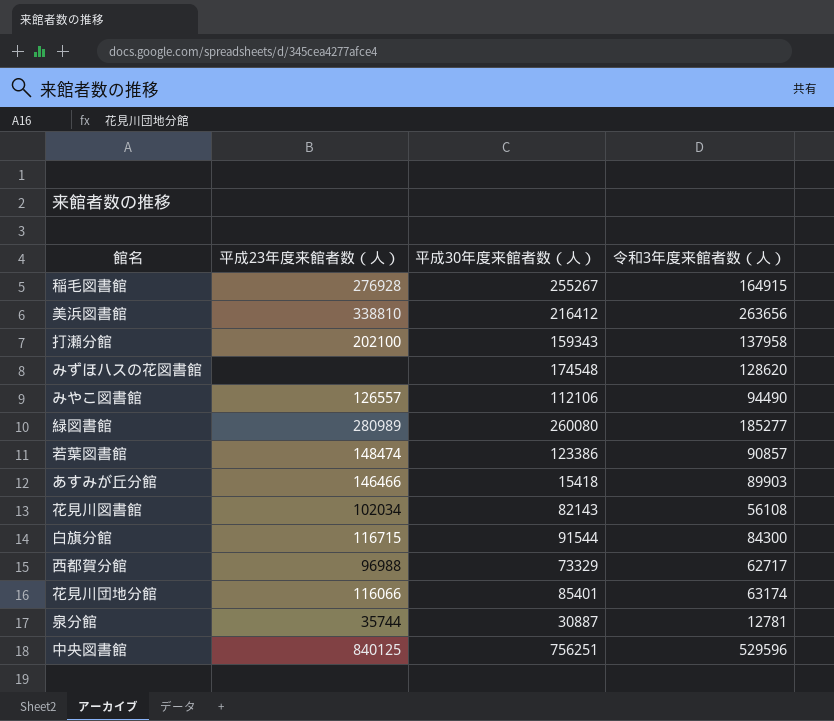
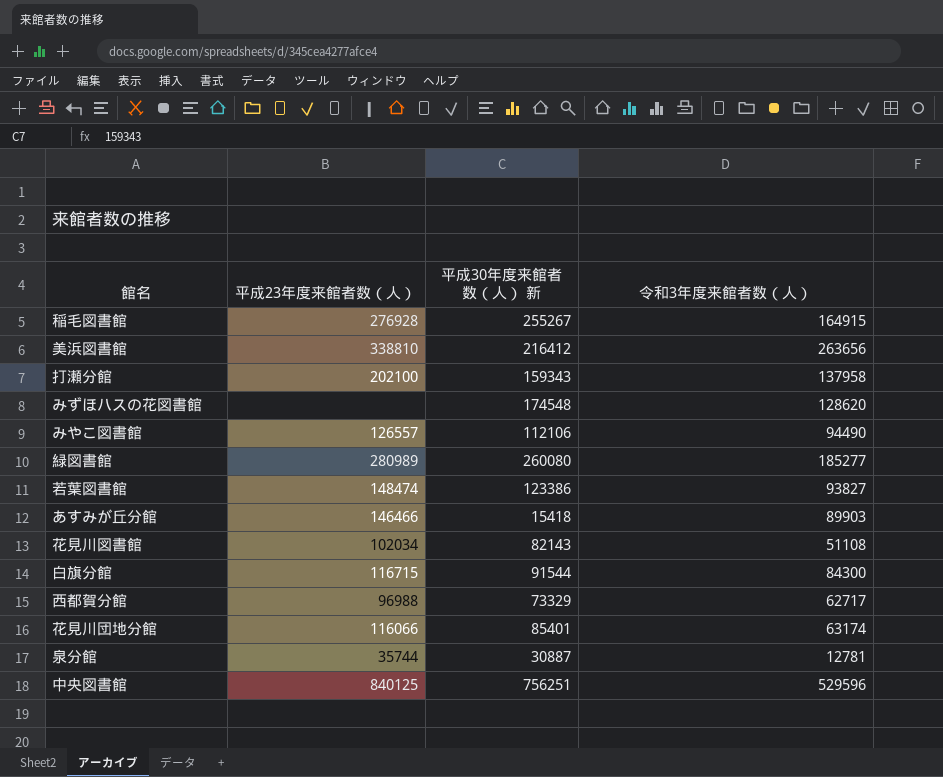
column name: 平成30年度来館者数（人） -> 平成30年度来館者数（人） 新
若葉図書館 | 令和3年度来館者数（人）: 90857 -> 93827
花見川図書館 | 令和3年度来館者数（人）: 56108 -> 51108

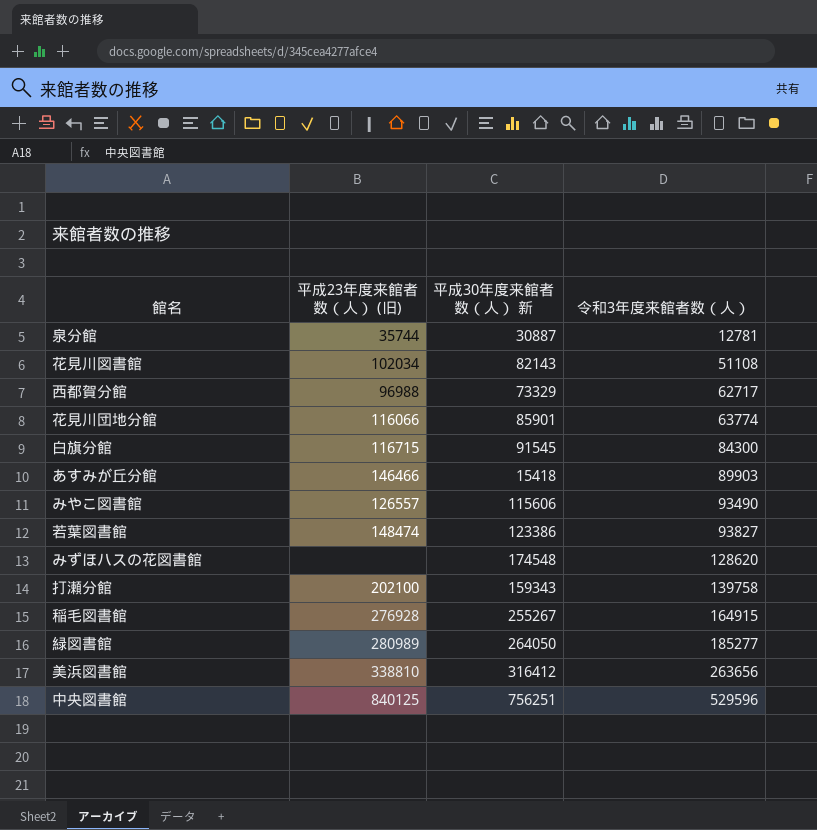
row order: none -> 令和3年度来館者数（人） ascending
column name: 平成23年度来館者数（人） -> 平成23年度来館者数（人） (旧)
花見川団地分館 | 平成30年度来館者数（人） 新: 85401 -> 85901
花見川団地分館 | 令和3年度来館者数（人）: 63174 -> 63774
白旗分館 | 平成30年度来館者数（人） 新: 91544 -> 91545
みやこ図書館 | 平成30年度来館者数（人） 新: 112106 -> 115606
みやこ図書館 | 令和3年度来館者数（人）: 94490 -> 93490
打瀬分館 | 令和3年度来館者数（人）: 137958 -> 139758
緑図書館 | 平成30年度来館者数（人） 新: 260080 -> 264050
美浜図書館 | 平成30年度来館者数（人） 新: 216412 -> 316412

